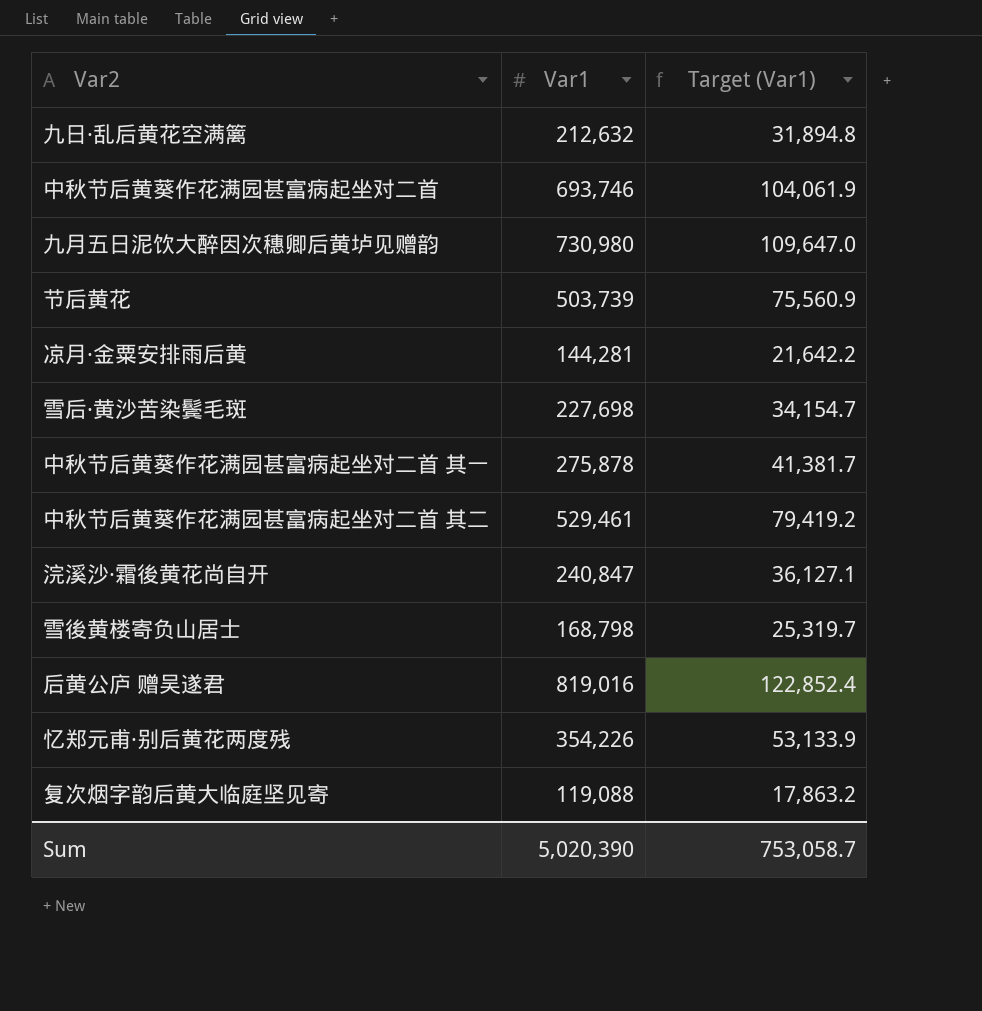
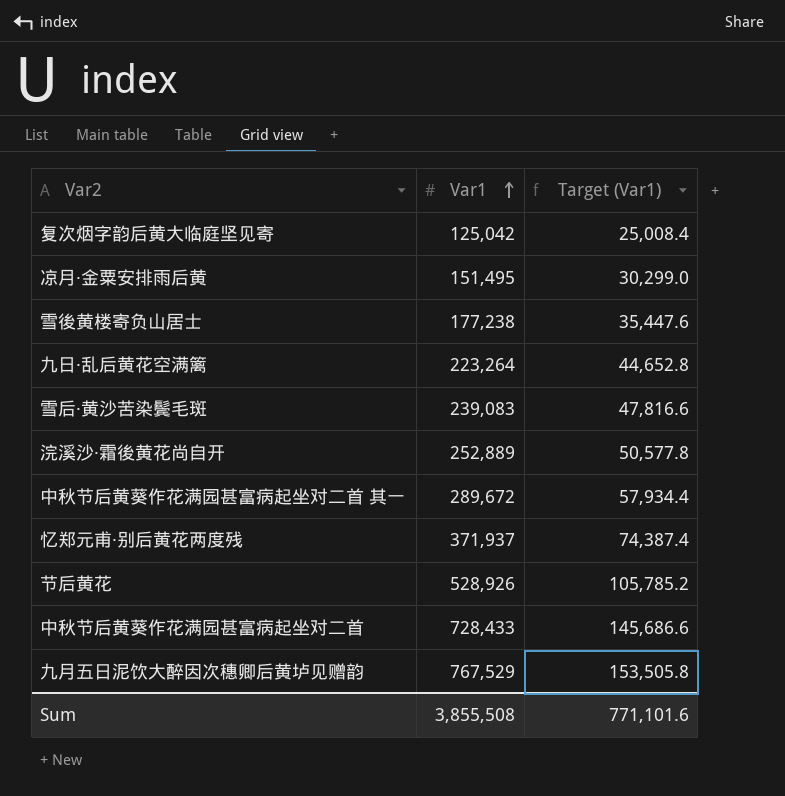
row order: none -> Var1 ascending
column Target (Var1) | formula: [Var1] * 0.15 -> [Var1] * 0.2
row 中秋节后黄葵作花满园甚富病起坐对二首 其二: 529,461 | 79,419.2 -> none
row 后黄公庐 赠吴遂君: 819,016 | 122,852.4 -> none
复次烟字韵后黄大临庭坚见寄 | Var1: 119,088 -> 125,042
凉月·金粟安排雨后黄 | Var1: 144,281 -> 151,495
雪後黄楼寄负山居士 | Var1: 168,798 -> 177,238
九日·乱后黄花空满篱 | Var1: 212,632 -> 223,264
雪后·黄沙苦染鬓毛斑 | Var1: 227,698 -> 239,083
浣溪沙·霜後黄花尚自开 | Var1: 240,847 -> 252,889
中秋节后黄葵作花满园甚富病起坐对二首 其一 | Var1: 275,878 -> 289,672
忆郑元甫·别后黄花两度残 | Var1: 354,226 -> 371,937
节后黄花 | Var1: 503,739 -> 528,926
中秋节后黄葵作花满园甚富病起坐对二首 | Var1: 693,746 -> 728,433
九月五日泥饮大醉因次穗卿后黄垆见赠韵 | Var1: 730,980 -> 767,529
Sum | Var1: 5,020,390 -> 3,855,508
Sum | Target (Var1): 753,058.7 -> 771,101.6

